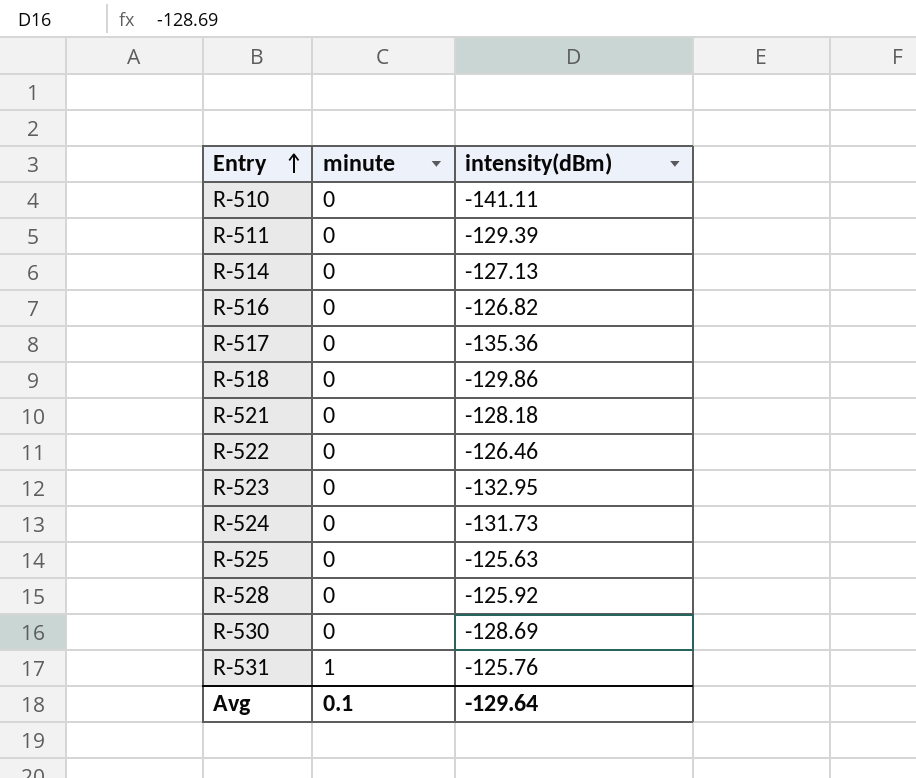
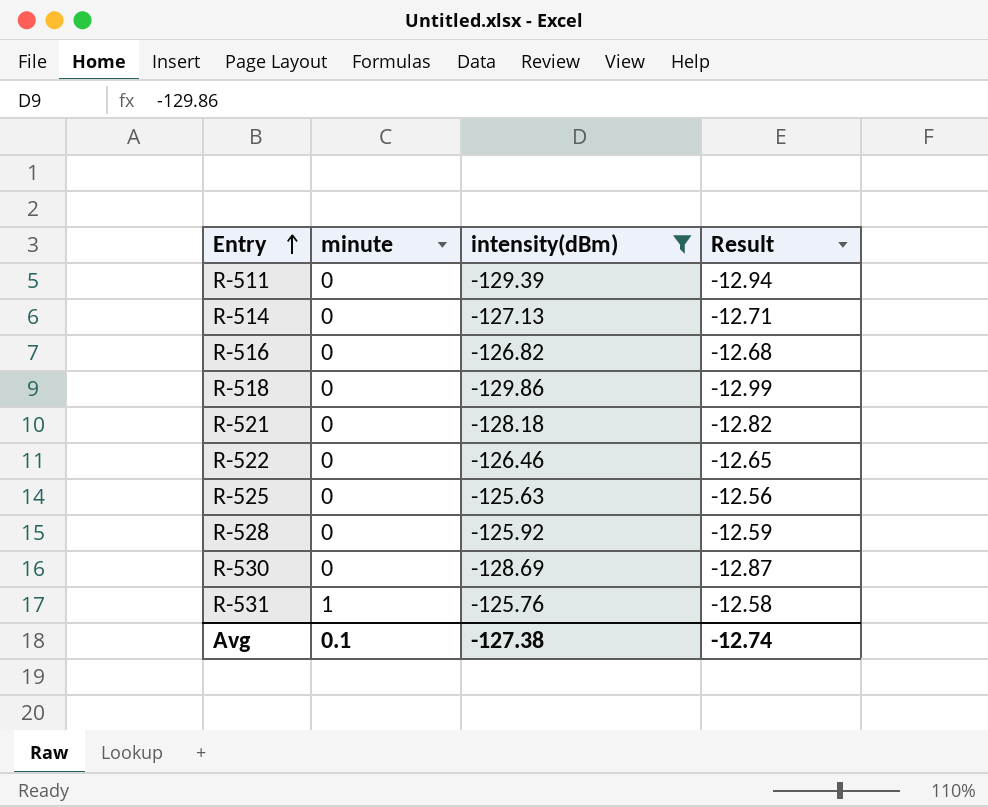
filter: none -> intensity(dBm) >= -129.86
column Result | formula: none -> [intensity(dBm)] * 0.1
Avg | intensity(dBm): -129.64 -> -127.38

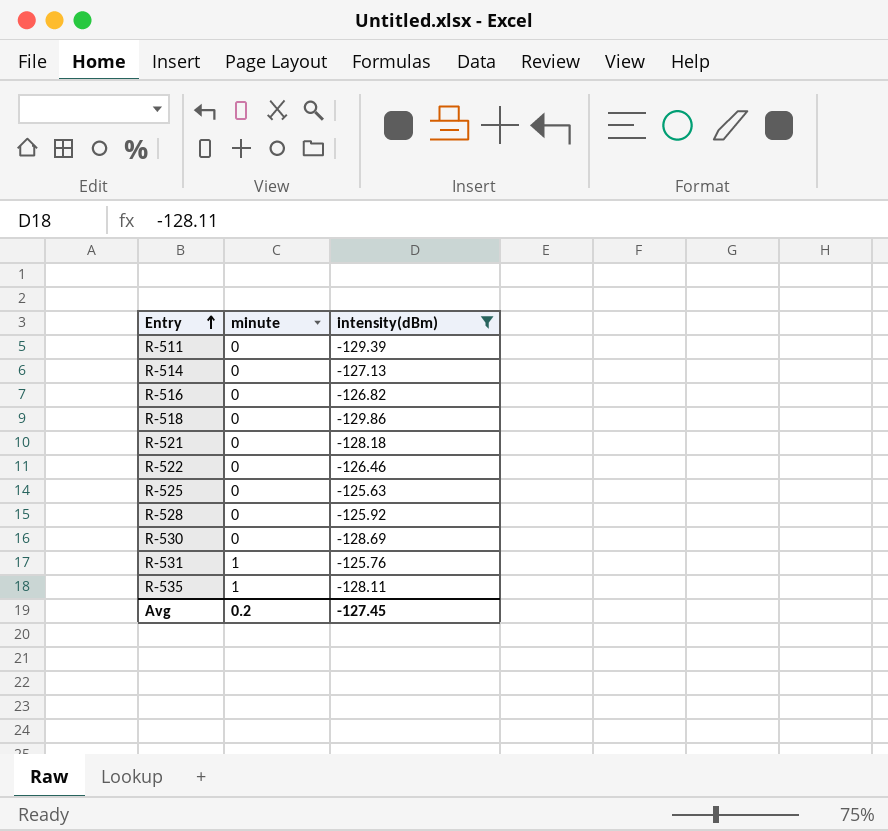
column Result | formula: [intensity(dBm)] * 0.1 -> none
row R-535: none -> 1 | -128.11
Avg | minute: 0.1 -> 0.2
Avg | intensity(dBm): -127.38 -> -127.45

